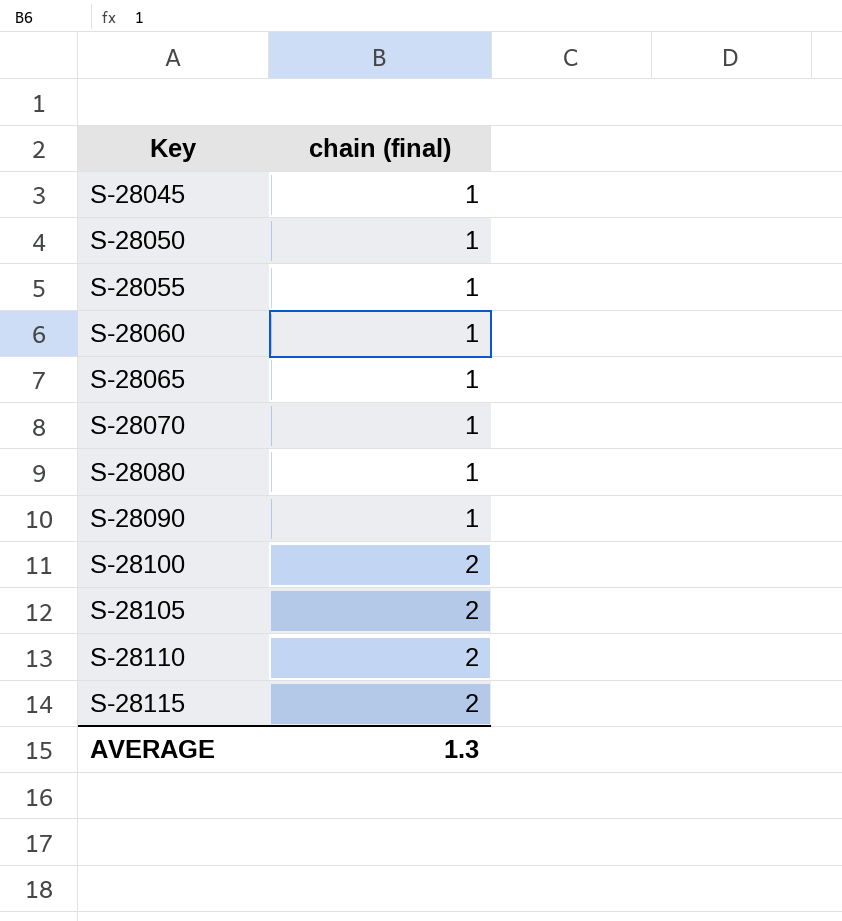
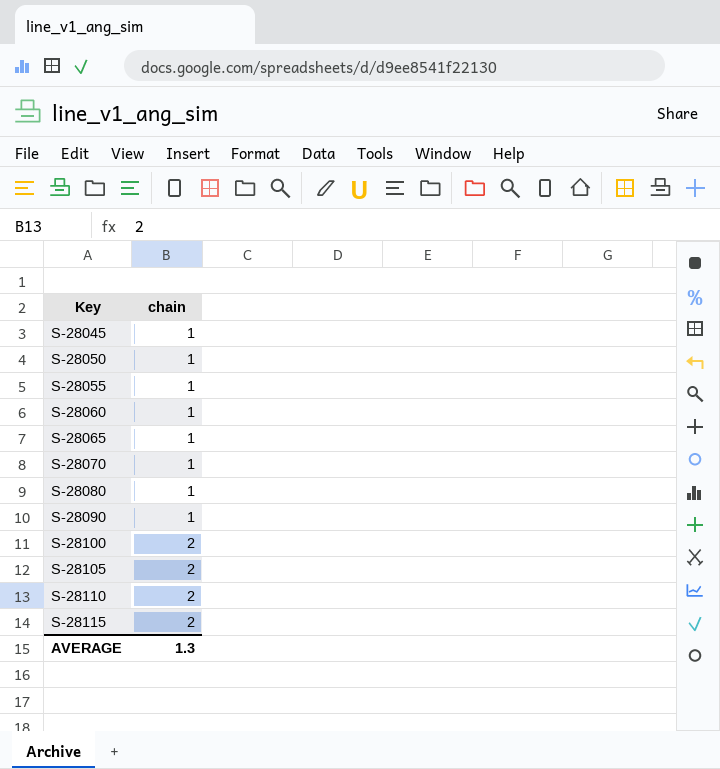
column name: chain (final) -> chain

